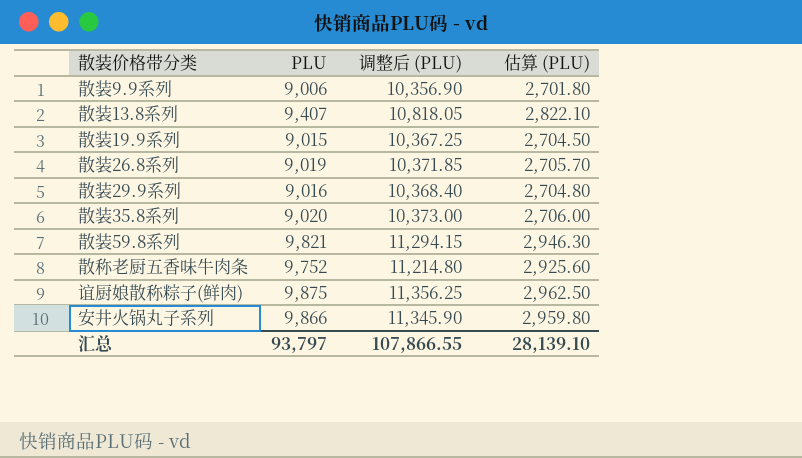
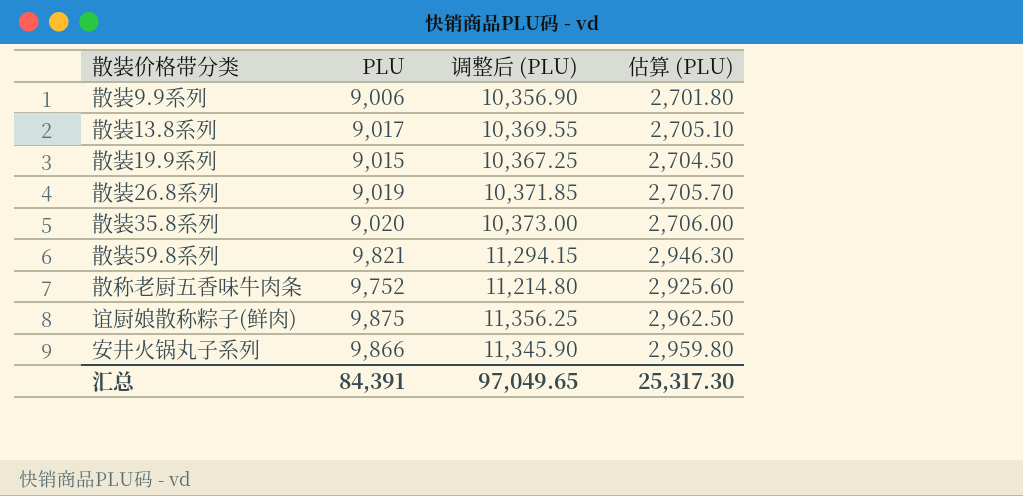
row 散装29.9系列: 9,016 | 10,368.40 | 2,704.80 -> none
散装13.8系列 | PLU: 9,407 -> 9,017
散装13.8系列 | 调整后 (PLU): 10,818.05 -> 10,369.55
散装13.8系列 | 估算 (PLU): 2,822.10 -> 2,705.10
汇总 | PLU: 93,797 -> 84,391
汇总 | 调整后 (PLU): 107,866.55 -> 97,049.65
汇总 | 估算 (PLU): 28,139.10 -> 25,317.30

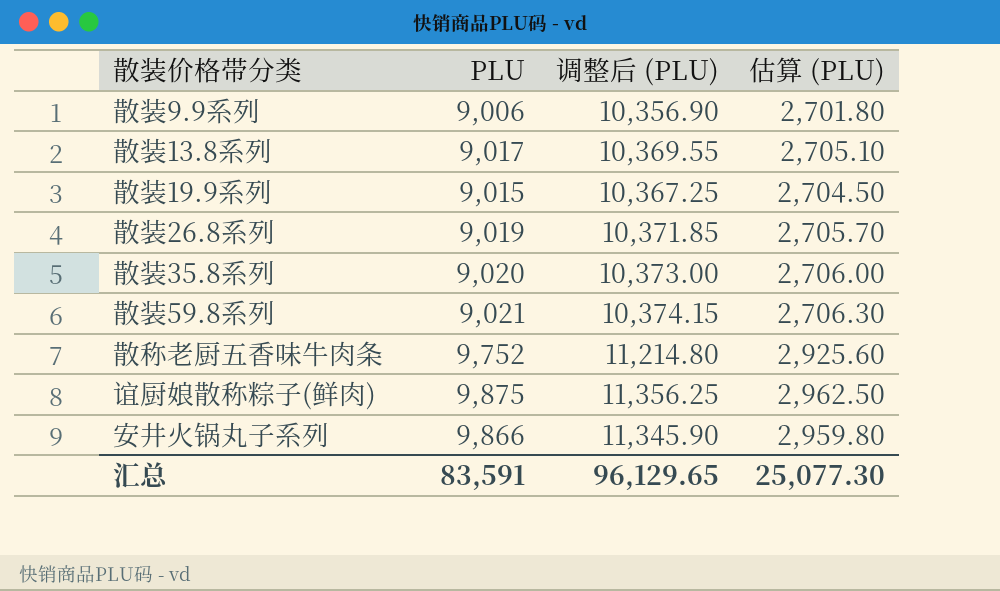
散装59.8系列 | PLU: 9,821 -> 9,021
散装59.8系列 | 调整后 (PLU): 11,294.15 -> 10,374.15
散装59.8系列 | 估算 (PLU): 2,946.30 -> 2,706.30
汇总 | PLU: 84,391 -> 83,591
汇总 | 调整后 (PLU): 97,049.65 -> 96,129.65
汇总 | 估算 (PLU): 25,317.30 -> 25,077.30

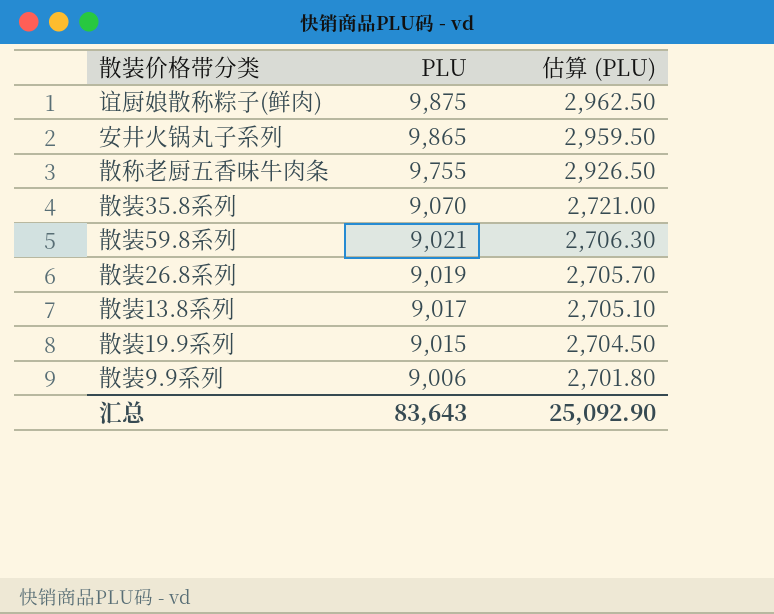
row order: none -> PLU descending
column 调整后 (PLU) | formula: [PLU] * 1.15 -> none
安井火锅丸子系列 | PLU: 9,866 -> 9,865
安井火锅丸子系列 | 估算 (PLU): 2,959.80 -> 2,959.50
散称老厨五香味牛肉条 | PLU: 9,752 -> 9,755
散称老厨五香味牛肉条 | 估算 (PLU): 2,925.60 -> 2,926.50
散装35.8系列 | PLU: 9,020 -> 9,070
散装35.8系列 | 估算 (PLU): 2,706.00 -> 2,721.00
汇总 | PLU: 83,591 -> 83,643
汇总 | 估算 (PLU): 25,077.30 -> 25,092.90

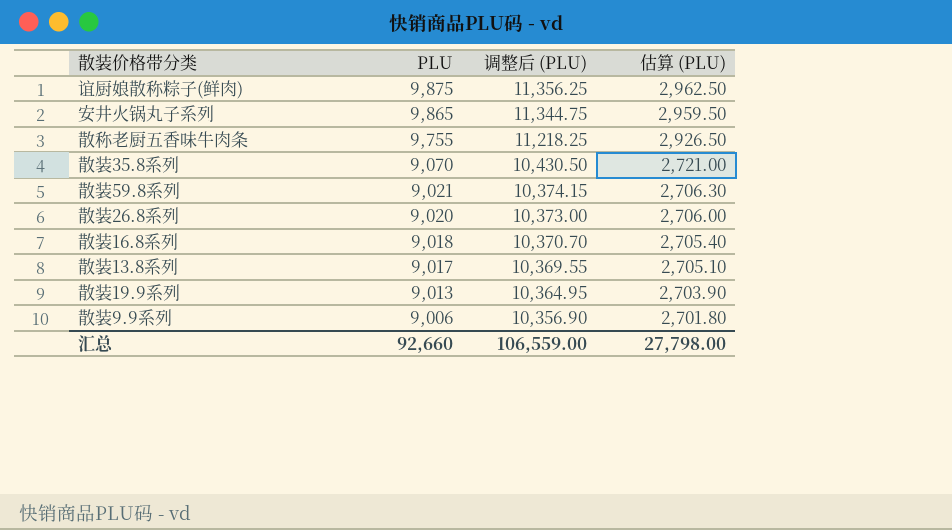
column 调整后 (PLU) | formula: none -> [PLU] * 1.15
散装26.8系列 | PLU: 9,019 -> 9,020
散装26.8系列 | 估算 (PLU): 2,705.70 -> 2,706.00
row 散装16.8系列: none -> 9,018 | 10,370.70 | 2,705.40
散装19.9系列 | PLU: 9,015 -> 9,013
散装19.9系列 | 估算 (PLU): 2,704.50 -> 2,703.90
汇总 | PLU: 83,643 -> 92,660
汇总 | 估算 (PLU): 25,092.90 -> 27,798.00

